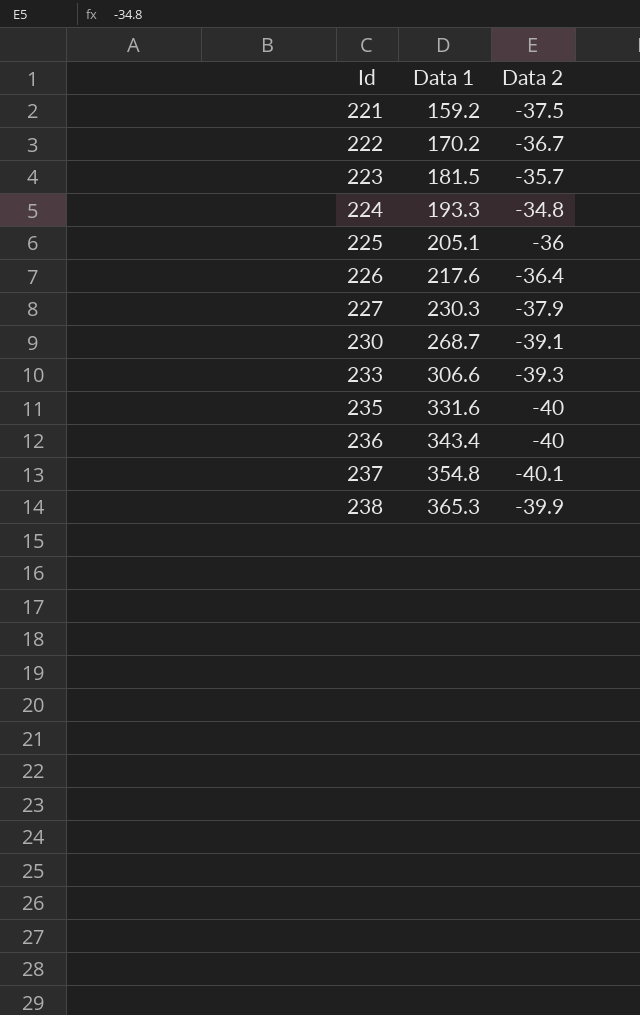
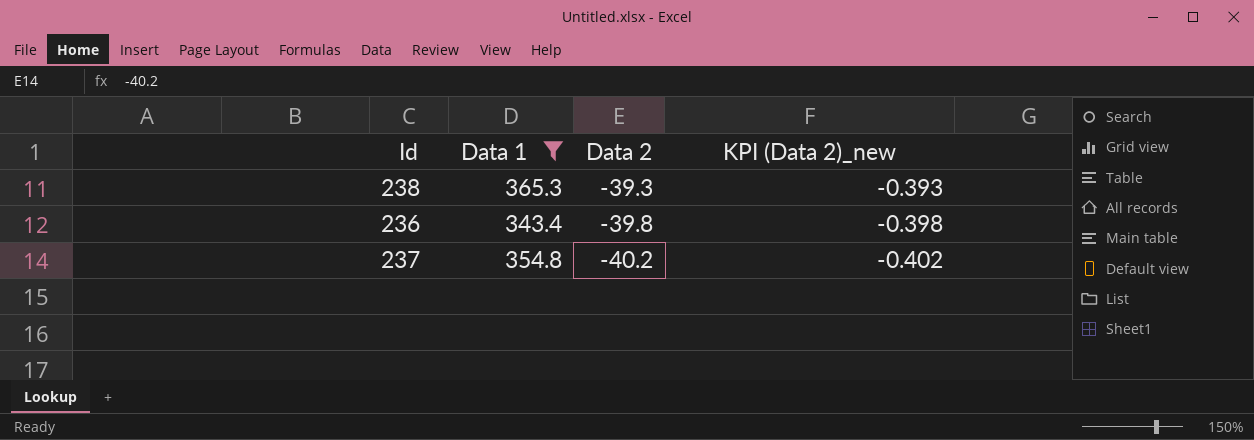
filter: none -> Data 1 >= 343.4
row order: Id ascending -> Data 2 descending
column KPI (Data 2)_new | formula: none -> [Data 2] * 0.01
238 | Data 2: -39.9 -> -39.3
236 | Data 2: -40 -> -39.8
237 | Data 2: -40.1 -> -40.2

